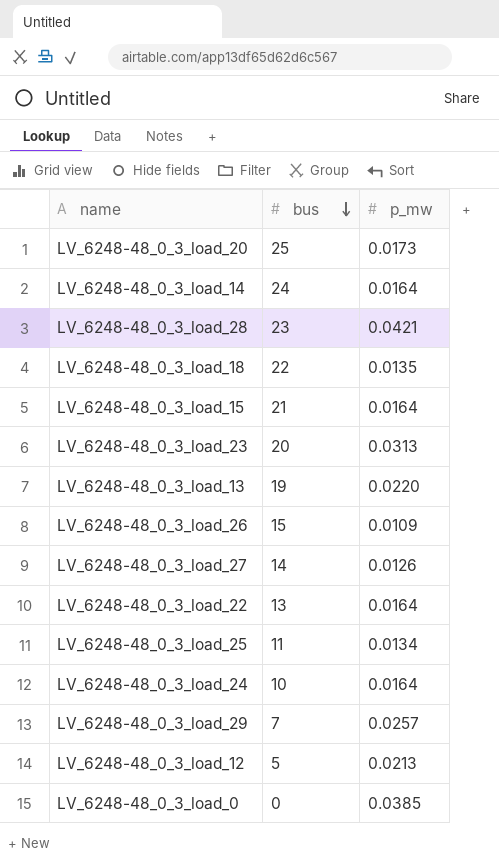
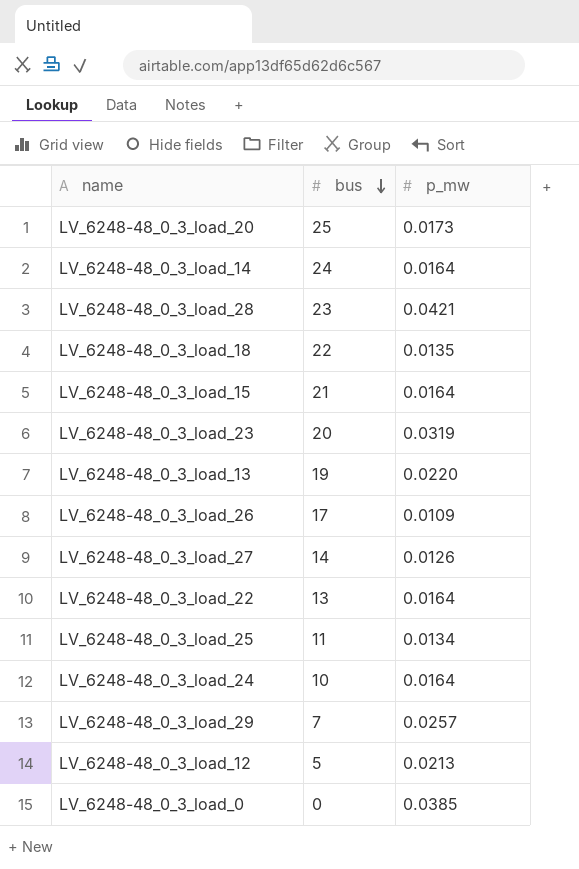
LV_6248-48_0_3_load_23 | p_mw: 0.0313 -> 0.0319
LV_6248-48_0_3_load_26 | bus: 15 -> 17

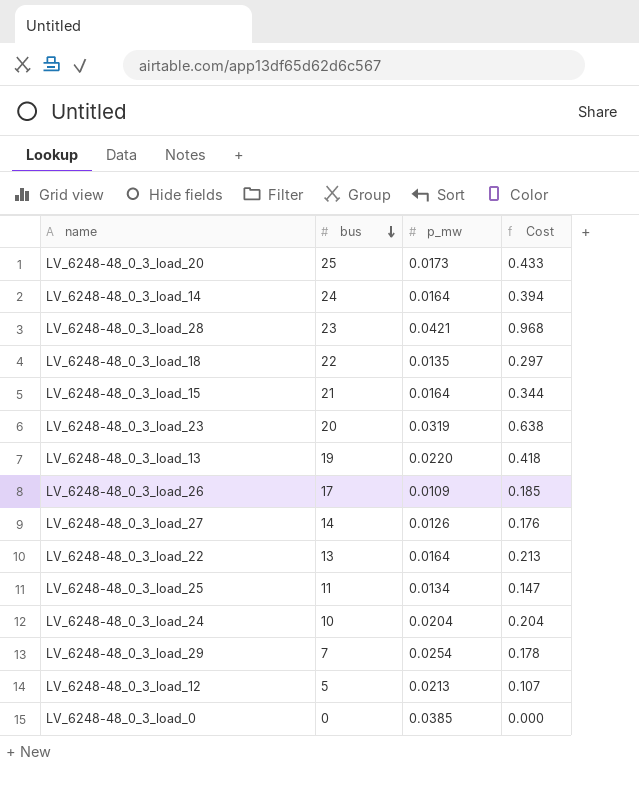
column Cost | formula: none -> [bus] * [p_mw]
LV_6248-48_0_3_load_24 | p_mw: 0.0164 -> 0.0204
LV_6248-48_0_3_load_29 | p_mw: 0.0257 -> 0.0254

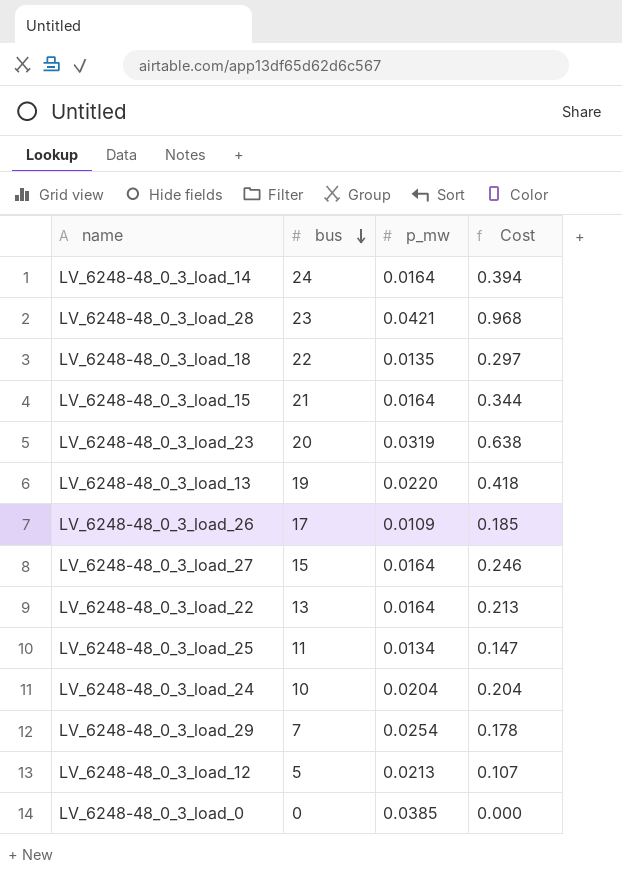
row LV_6248-48_0_3_load_20: 25 | 0.0173 | 0.433 -> none
LV_6248-48_0_3_load_27 | bus: 14 -> 15
LV_6248-48_0_3_load_27 | p_mw: 0.0126 -> 0.0164
LV_6248-48_0_3_load_27 | Cost: 0.176 -> 0.246

